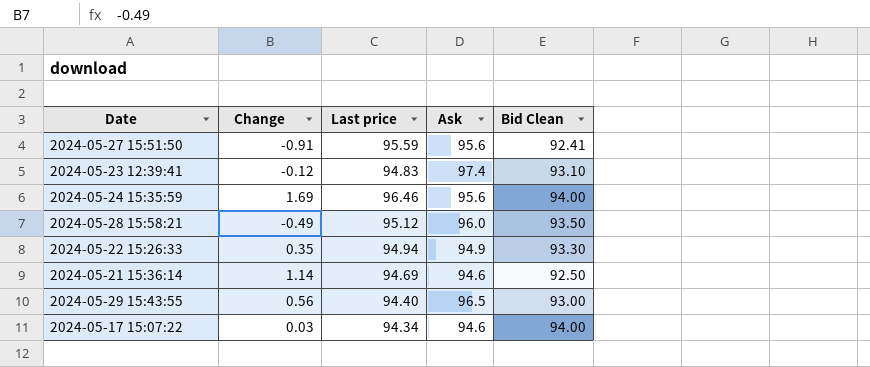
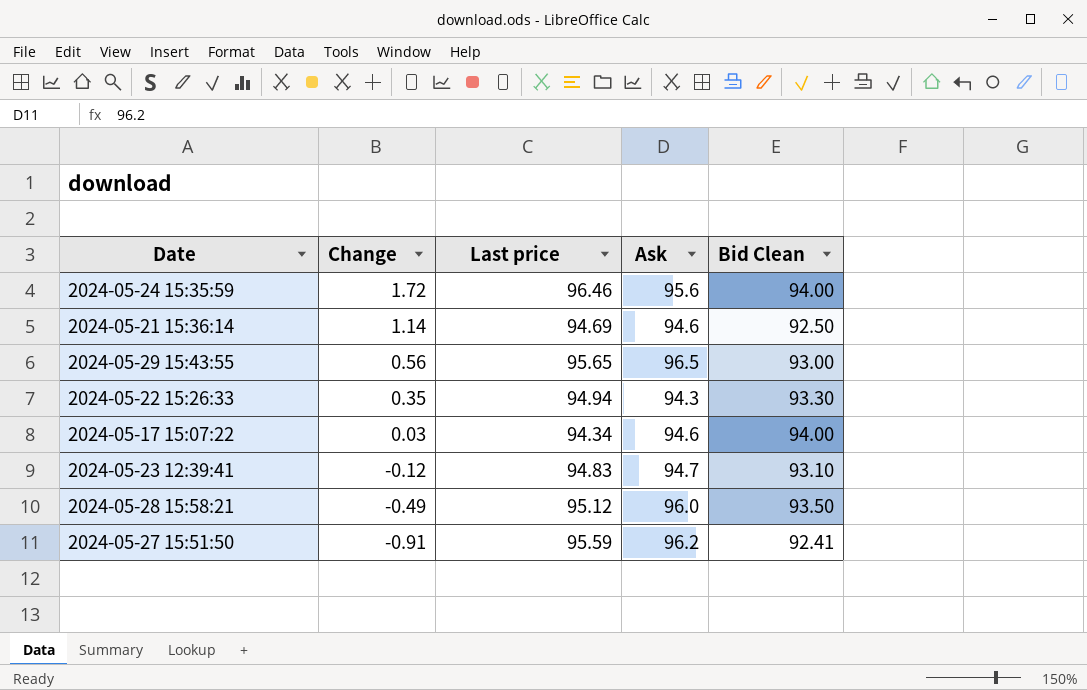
row order: none -> Change descending
2024-05-24 15:35:59 | Change: 1.69 -> 1.72
2024-05-29 15:43:55 | Last price: 94.40 -> 95.65
2024-05-22 15:26:33 | Ask: 94.9 -> 94.3
2024-05-23 12:39:41 | Ask: 97.4 -> 94.7
2024-05-27 15:51:50 | Ask: 95.6 -> 96.2

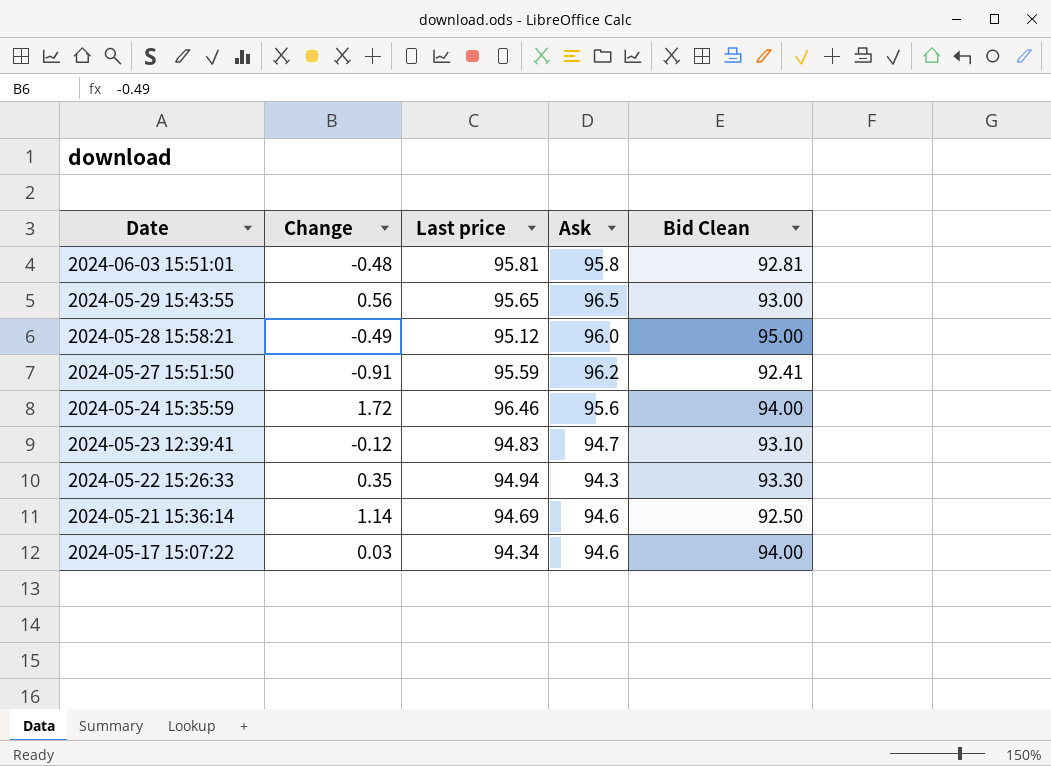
row order: Change descending -> Date descending
row 2024-06-03 15:51:01: none -> -0.48 | 95.81 | 95.8 | 92.81
2024-05-28 15:58:21 | Bid Clean: 93.50 -> 95.00

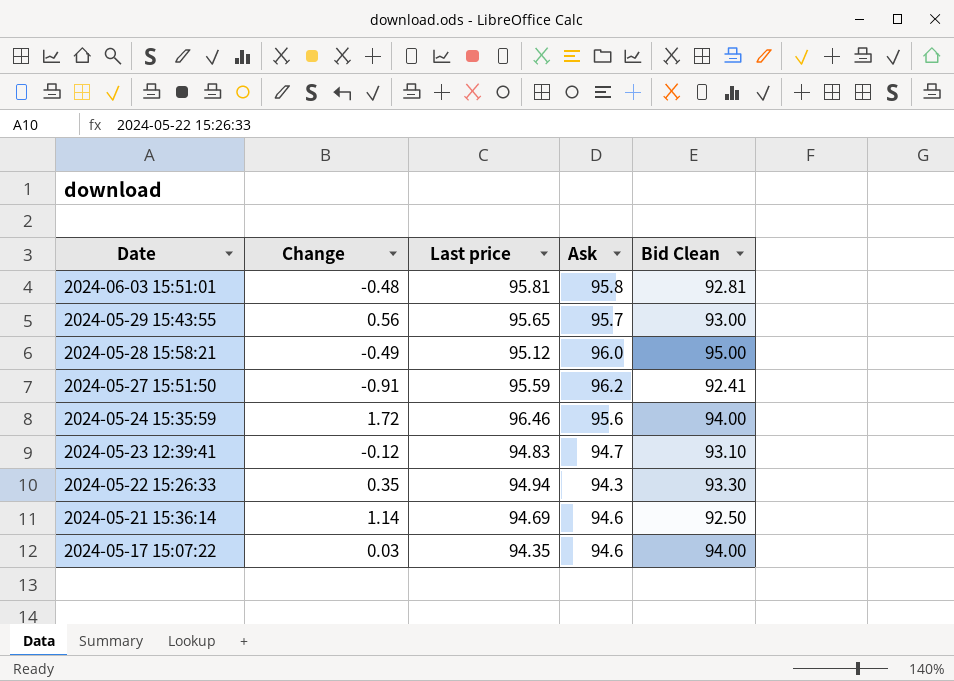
2024-05-29 15:43:55 | Ask: 96.5 -> 95.7
2024-05-17 15:07:22 | Last price: 94.34 -> 94.35

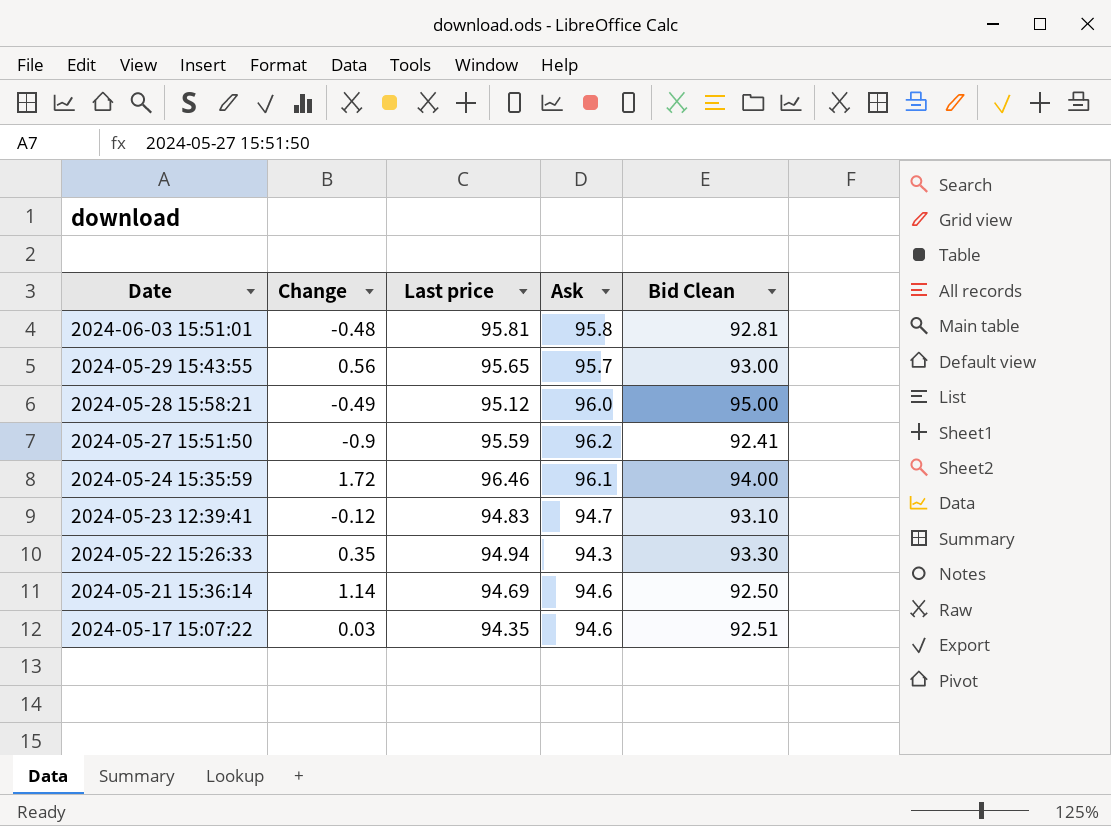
2024-05-27 15:51:50 | Change: -0.91 -> -0.9
2024-05-24 15:35:59 | Ask: 95.6 -> 96.1
2024-05-17 15:07:22 | Bid Clean: 94.00 -> 92.51

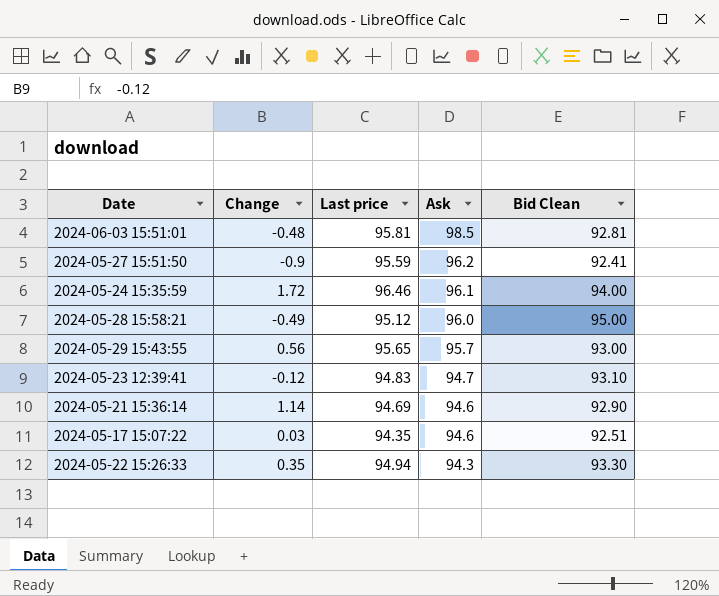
row order: Date descending -> Ask descending
2024-06-03 15:51:01 | Ask: 95.8 -> 98.5
2024-05-21 15:36:14 | Bid Clean: 92.50 -> 92.90

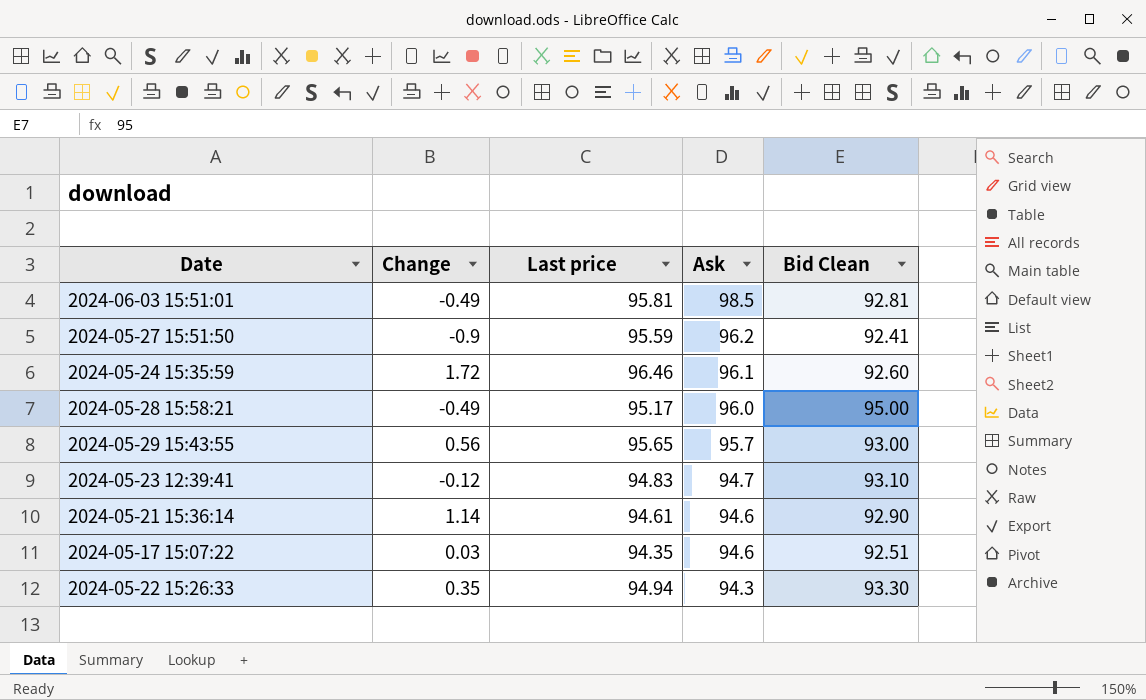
2024-06-03 15:51:01 | Change: -0.48 -> -0.49
2024-05-24 15:35:59 | Bid Clean: 94.00 -> 92.60
2024-05-28 15:58:21 | Last price: 95.12 -> 95.17
2024-05-21 15:36:14 | Last price: 94.69 -> 94.61

